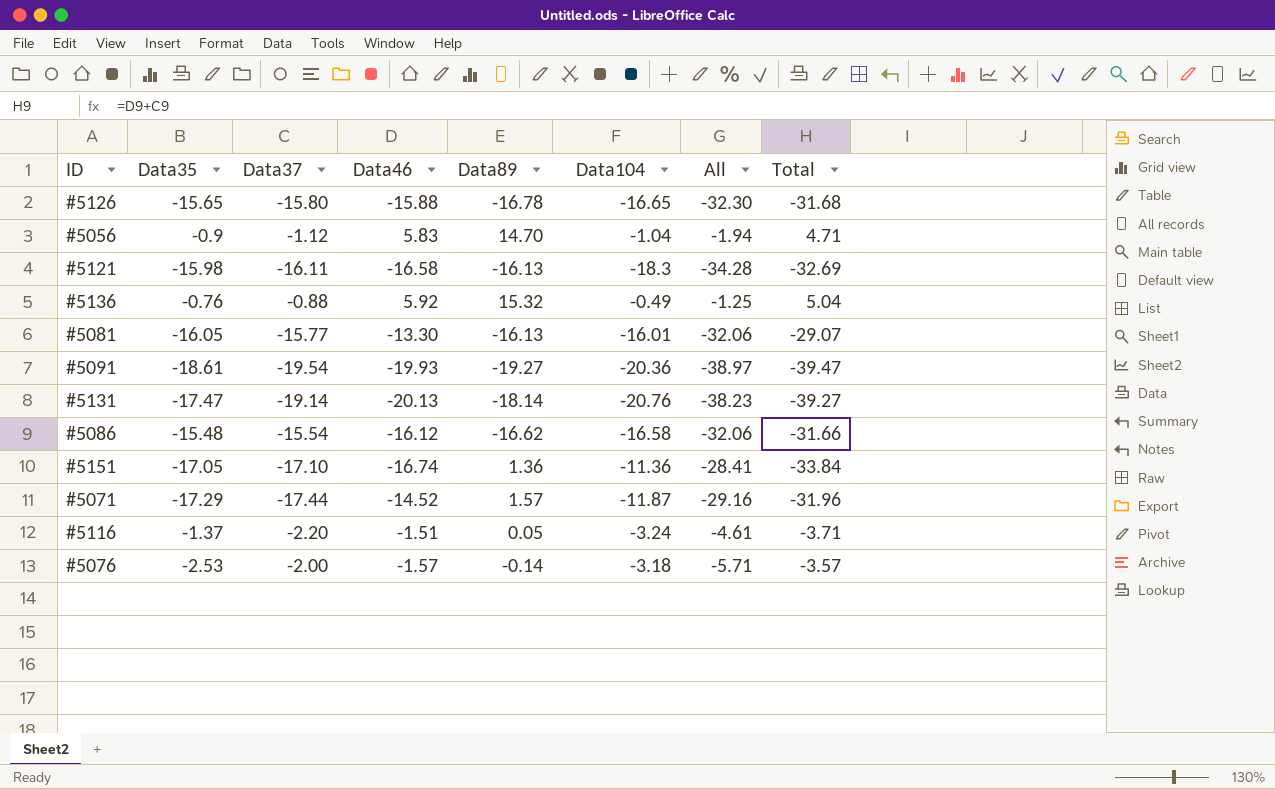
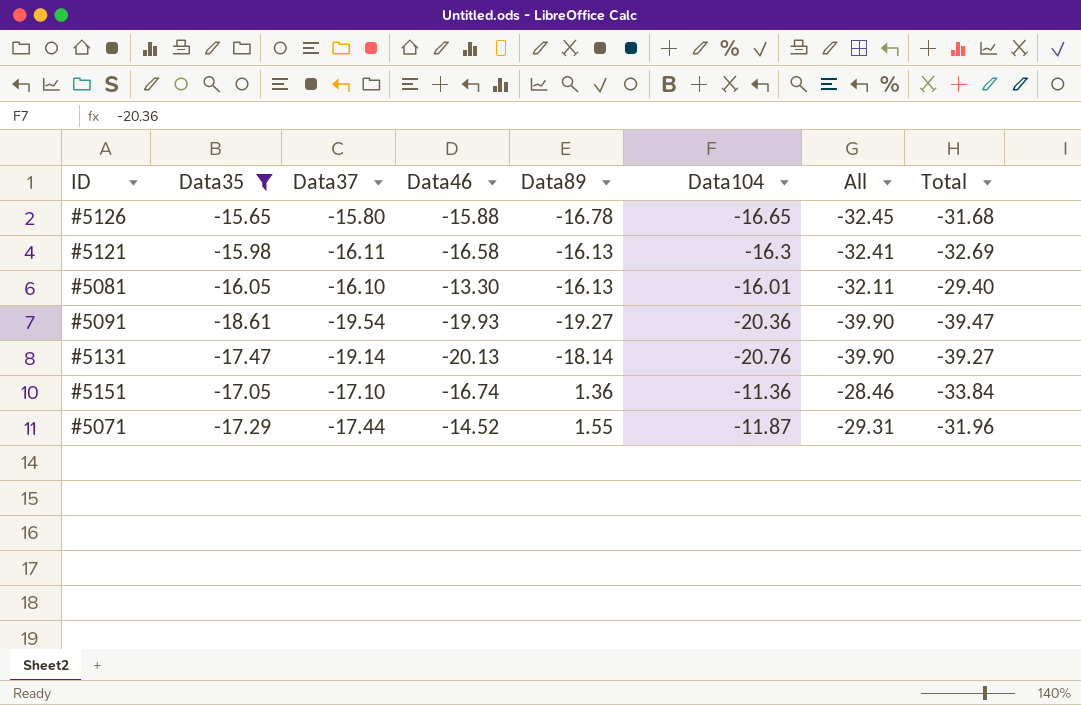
filter: none -> Data35 <= -15.65
column All | formula: [Data35] + [Data104] -> [Data37] + [Data104]
#5121 | Data104: -18.3 -> -16.3
#5081 | Data37: -15.77 -> -16.10
#5081 | Total: -29.07 -> -29.40
#5071 | Data89: 1.57 -> 1.55

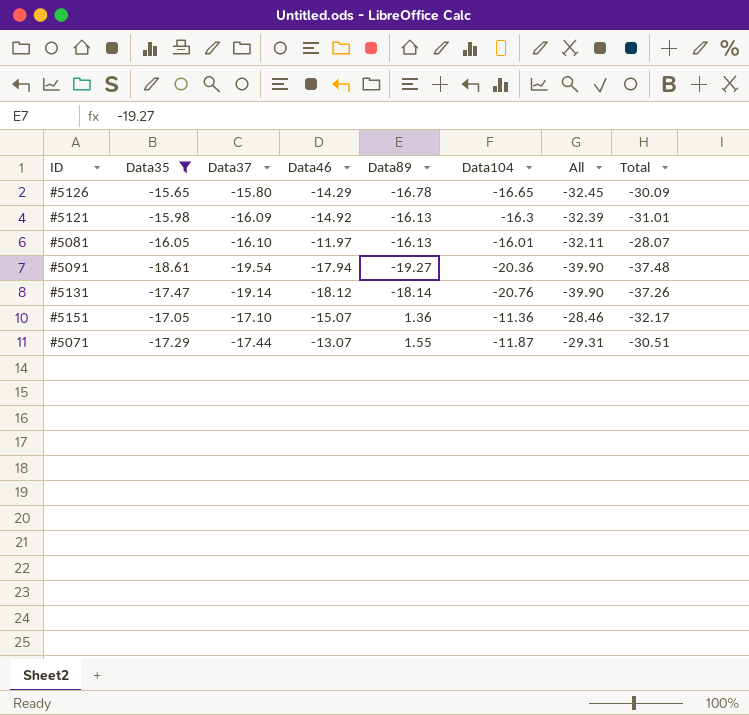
#5126 | Data46: -15.88 -> -14.29
#5126 | Total: -31.68 -> -30.09
#5121 | Data37: -16.11 -> -16.09
#5121 | Data46: -16.58 -> -14.92
#5121 | All: -32.41 -> -32.39
#5121 | Total: -32.69 -> -31.01
#5081 | Data46: -13.30 -> -11.97
#5081 | Total: -29.40 -> -28.07
#5091 | Data46: -19.93 -> -17.94
#5091 | Total: -39.47 -> -37.48
#5131 | Data46: -20.13 -> -18.12
#5131 | Total: -39.27 -> -37.26
#5151 | Data46: -16.74 -> -15.07
#5151 | Total: -33.84 -> -32.17
#5071 | Data46: -14.52 -> -13.07
#5071 | Total: -31.96 -> -30.51

